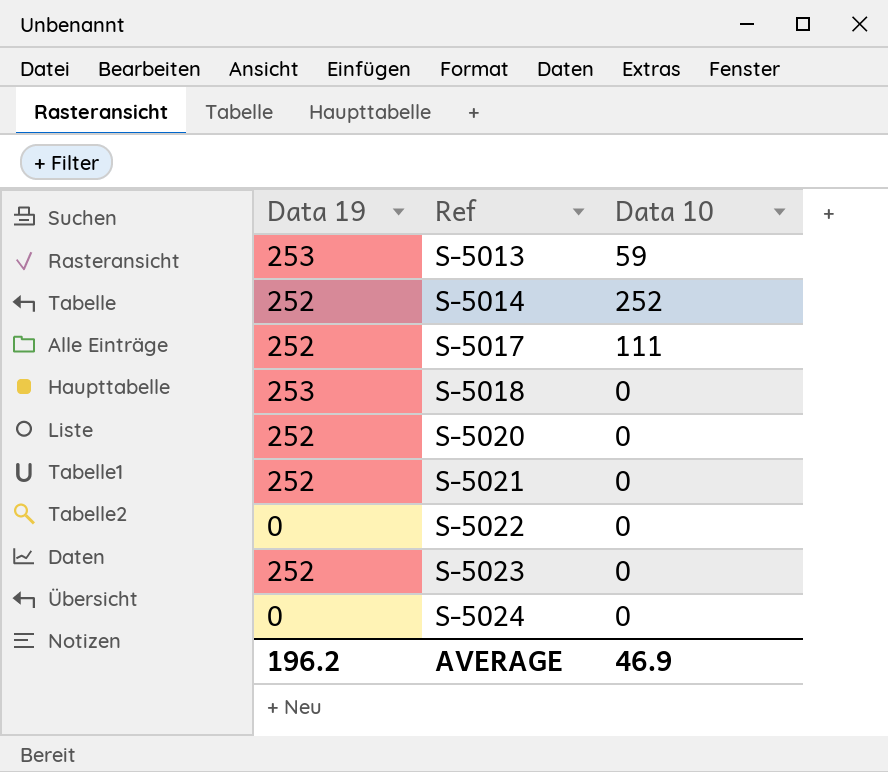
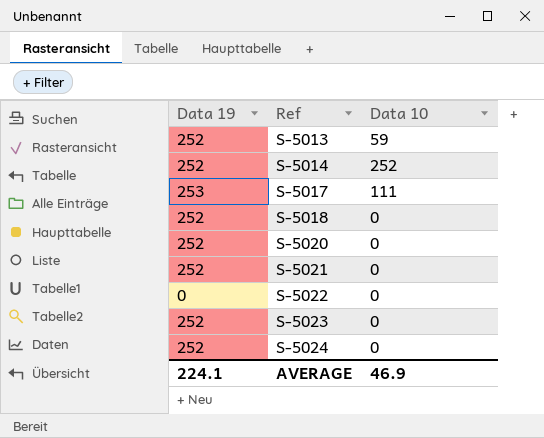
S-5013 | Data 19: 253 -> 252
S-5017 | Data 19: 252 -> 253
S-5018 | Data 19: 253 -> 252
S-5024 | Data 19: 0 -> 252
AVERAGE | Data 19: 196.2 -> 224.1

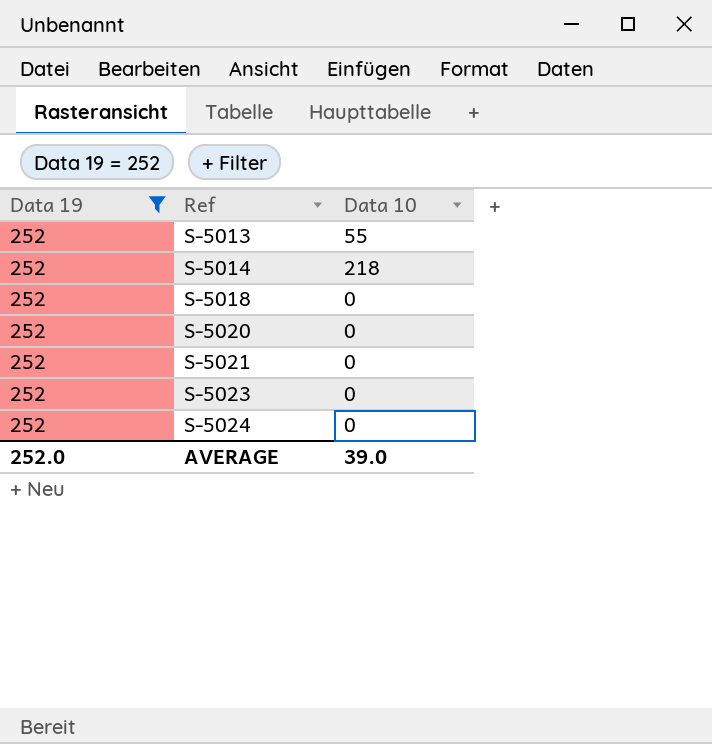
filter: none -> Data 19 = 252
S-5013 | Data 10: 59 -> 55
S-5014 | Data 10: 252 -> 218
AVERAGE | Data 19: 224.1 -> 252.0
AVERAGE | Data 10: 46.9 -> 39.0

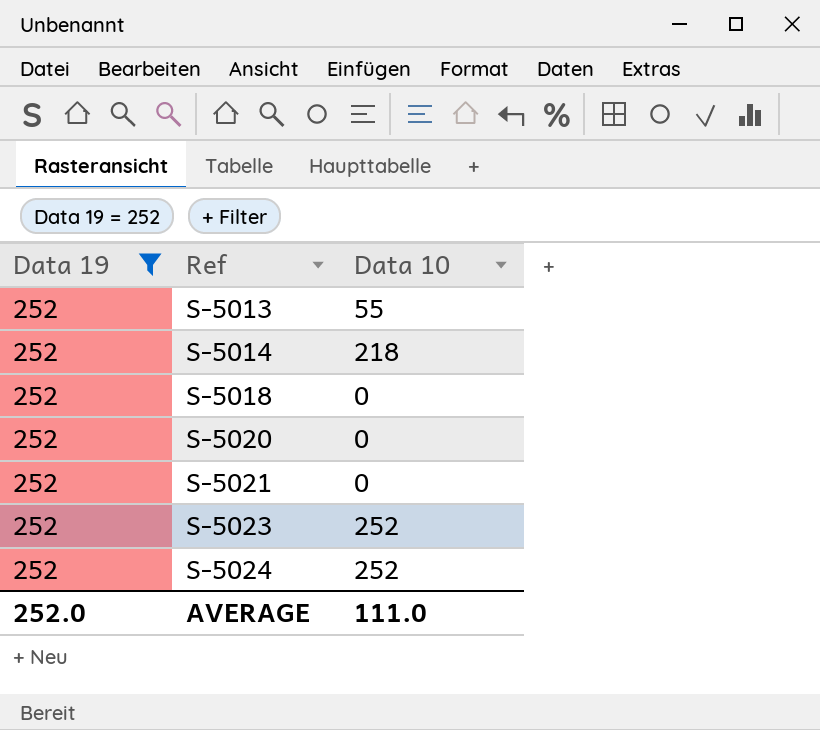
S-5023 | Data 10: 0 -> 252
S-5024 | Data 10: 0 -> 252
AVERAGE | Data 10: 39.0 -> 111.0

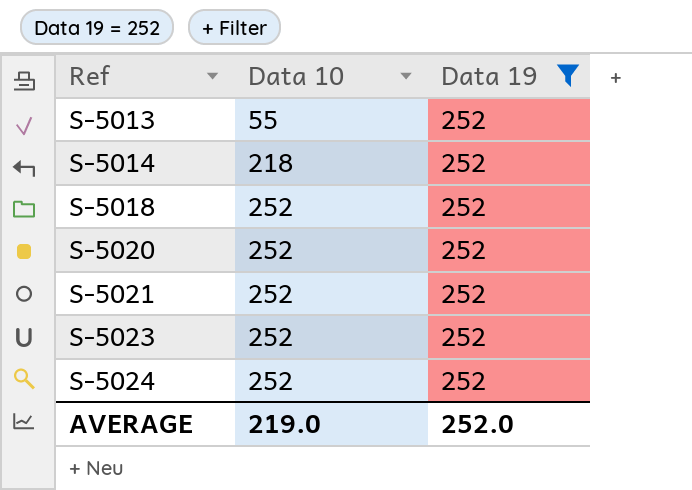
column Data 19 | position: 1 -> 3
S-5018 | Data 10: 0 -> 252
S-5020 | Data 10: 0 -> 252
S-5021 | Data 10: 0 -> 252
AVERAGE | Data 10: 111.0 -> 219.0

